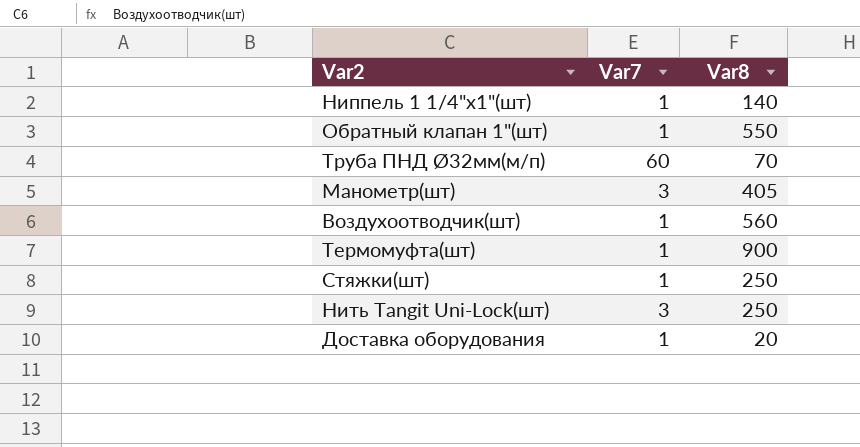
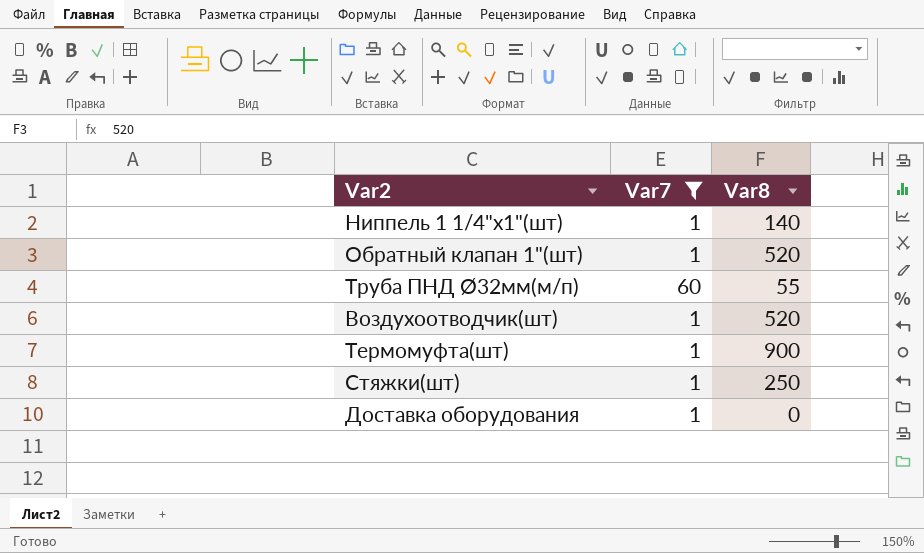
filter: none -> Var7 != 3
Обратный клапан 1"(шт) | Var8: 550 -> 520
Труба ПНД Ø32мм(м/п) | Var8: 70 -> 55
Воздухоотводчик(шт) | Var8: 560 -> 520
Доставка оборудования | Var8: 20 -> 0

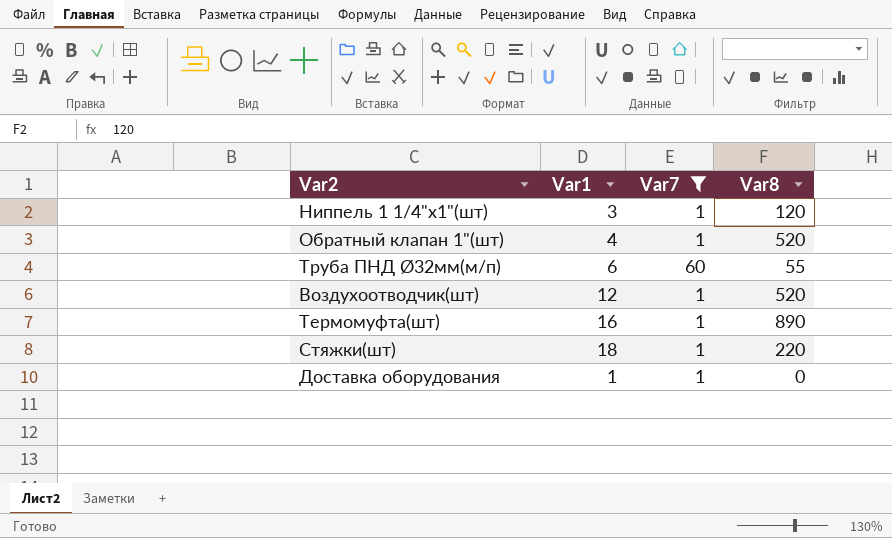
column Var1 | position: none -> 2
Ниппель 1 1/4"х1"(шт) | Var8: 140 -> 120
Термомуфта(шт) | Var8: 900 -> 890
Стяжки(шт) | Var8: 250 -> 220

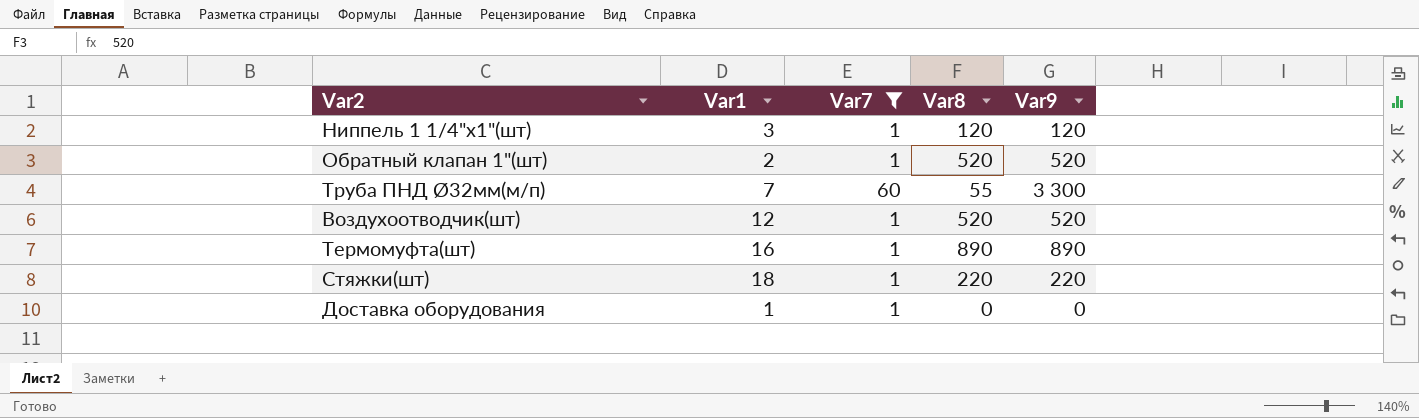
column Var9 | formula: none -> [Var7] * [Var8]
Обратный клапан 1"(шт) | Var1: 4 -> 2
Труба ПНД Ø32мм(м/п) | Var1: 6 -> 7

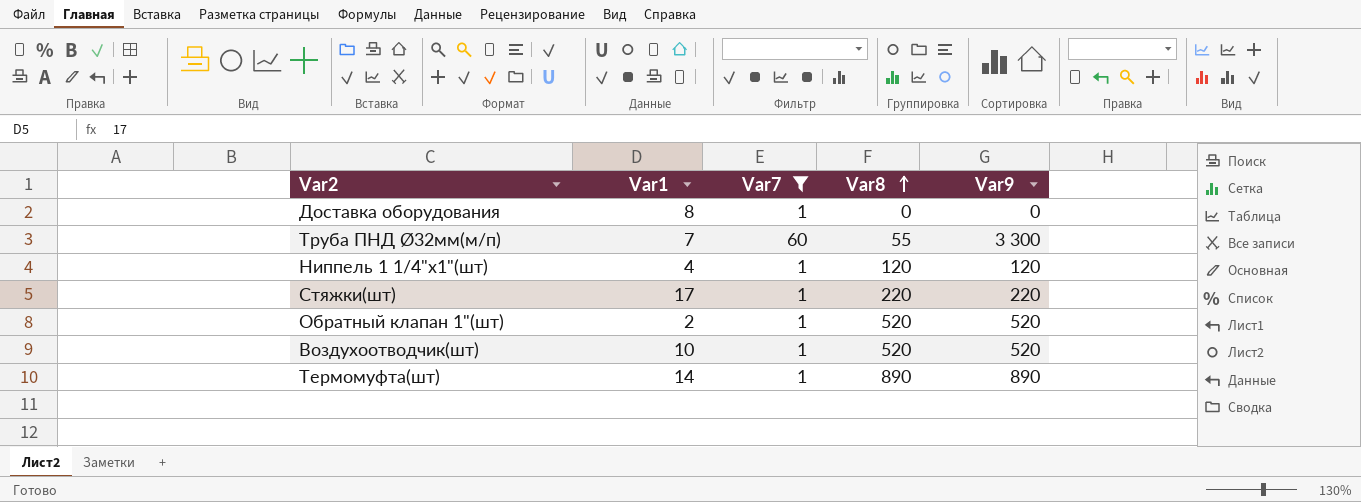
row order: none -> Var8 ascending
Доставка оборудования | Var1: 1 -> 8
Ниппель 1 1/4"х1"(шт) | Var1: 3 -> 4
Стяжки(шт) | Var1: 18 -> 17
Воздухоотводчик(шт) | Var1: 12 -> 10
Термомуфта(шт) | Var1: 16 -> 14

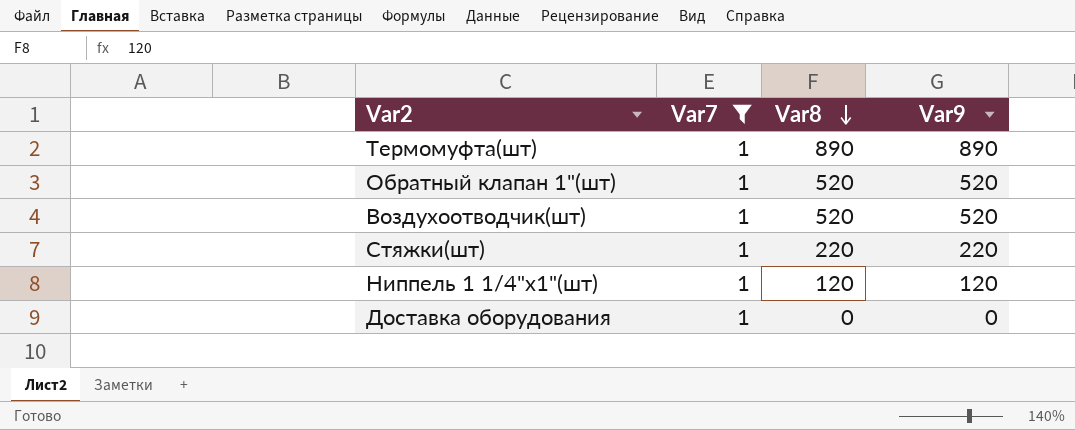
row order: Var8 ascending -> Var8 descending
column Var1 | position: 2 -> none
row Труба ПНД Ø32мм(м/п): 7 | 60 | 55 | 3 300 -> none

